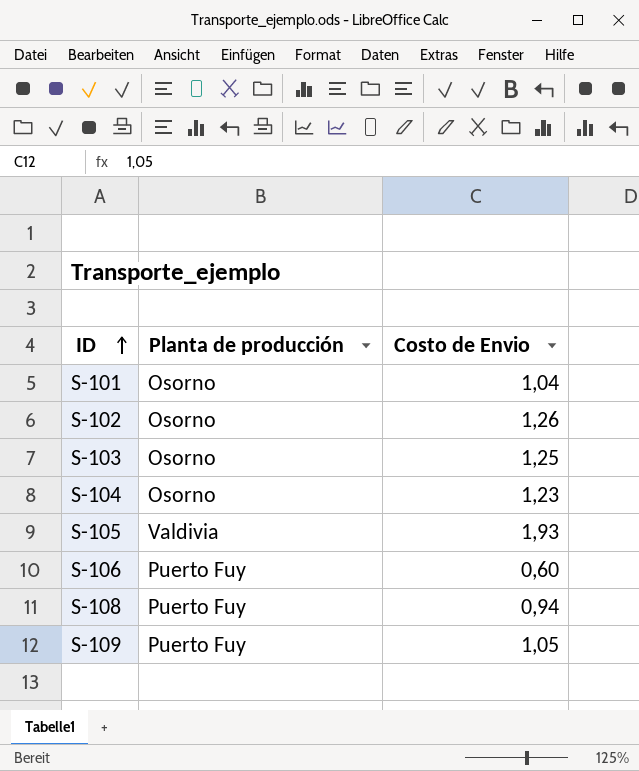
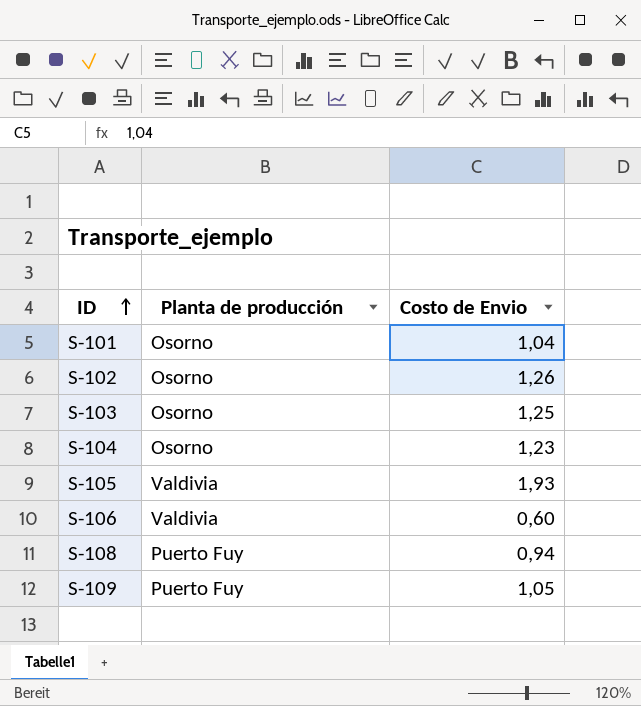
S-106 | Planta de producción: Puerto Fuy -> Valdivia

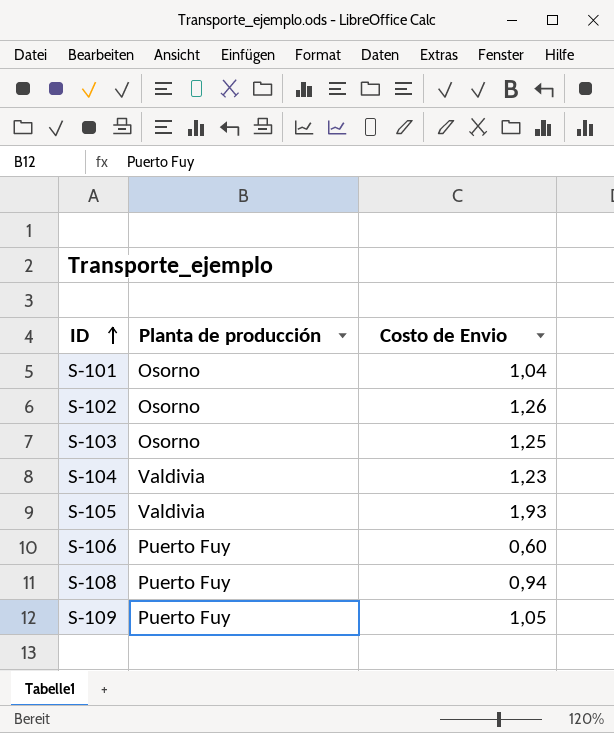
S-104 | Planta de producción: Osorno -> Valdivia
S-106 | Planta de producción: Valdivia -> Puerto Fuy

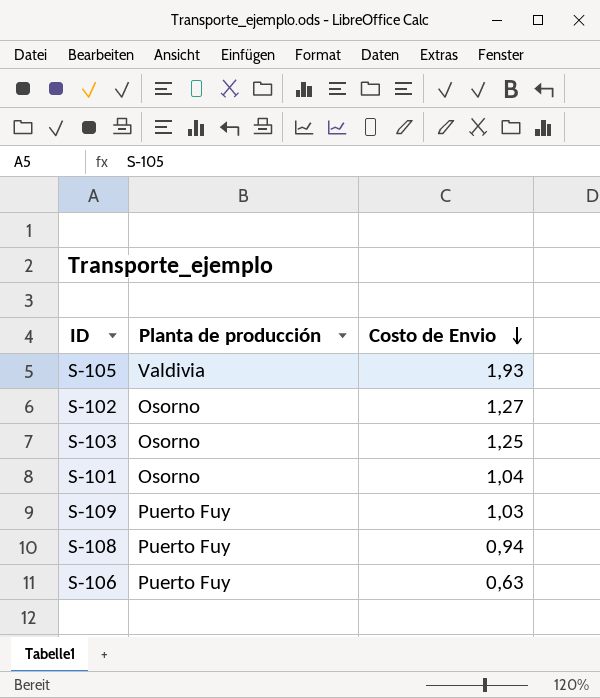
row order: ID ascending -> Costo de Envio descending
row S-104: Valdivia | 1,23 -> none
S-102 | Costo de Envio: 1,26 -> 1,27
S-109 | Costo de Envio: 1,05 -> 1,03
S-106 | Costo de Envio: 0,60 -> 0,63

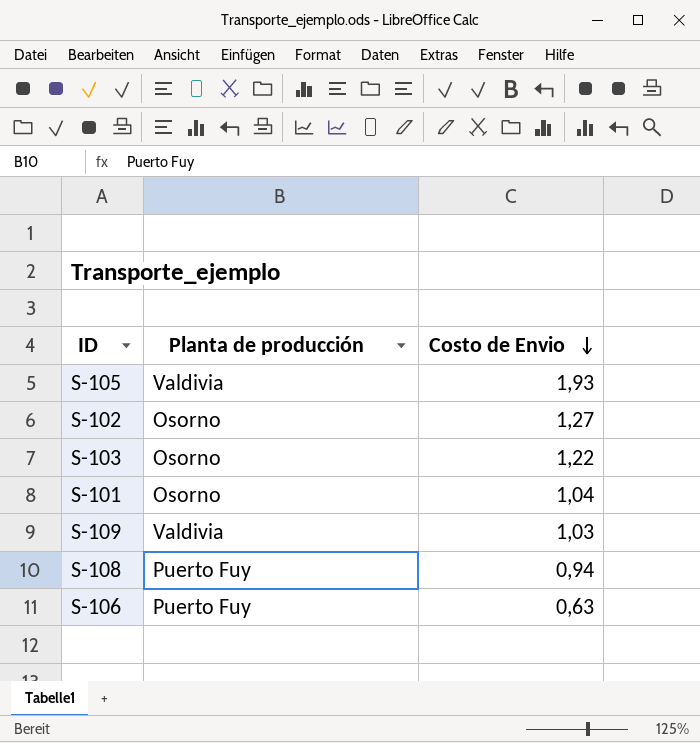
S-103 | Costo de Envio: 1,25 -> 1,22
S-109 | Planta de producción: Puerto Fuy -> Valdivia

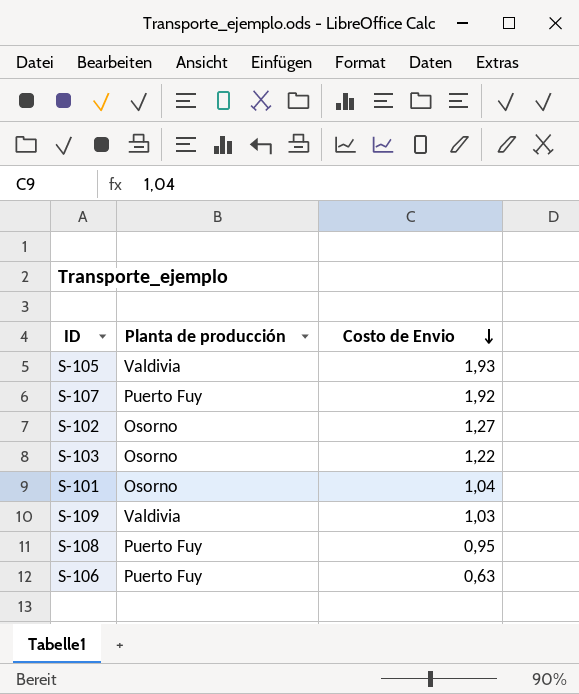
row S-107: none -> Puerto Fuy | 1,92
S-108 | Costo de Envio: 0,94 -> 0,95

